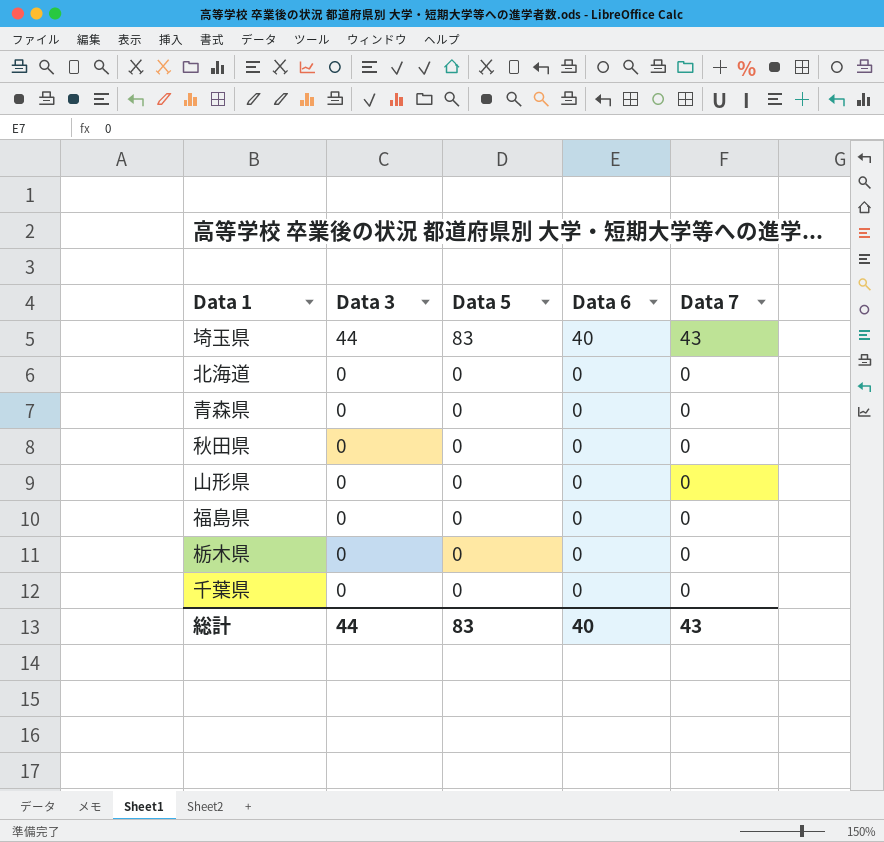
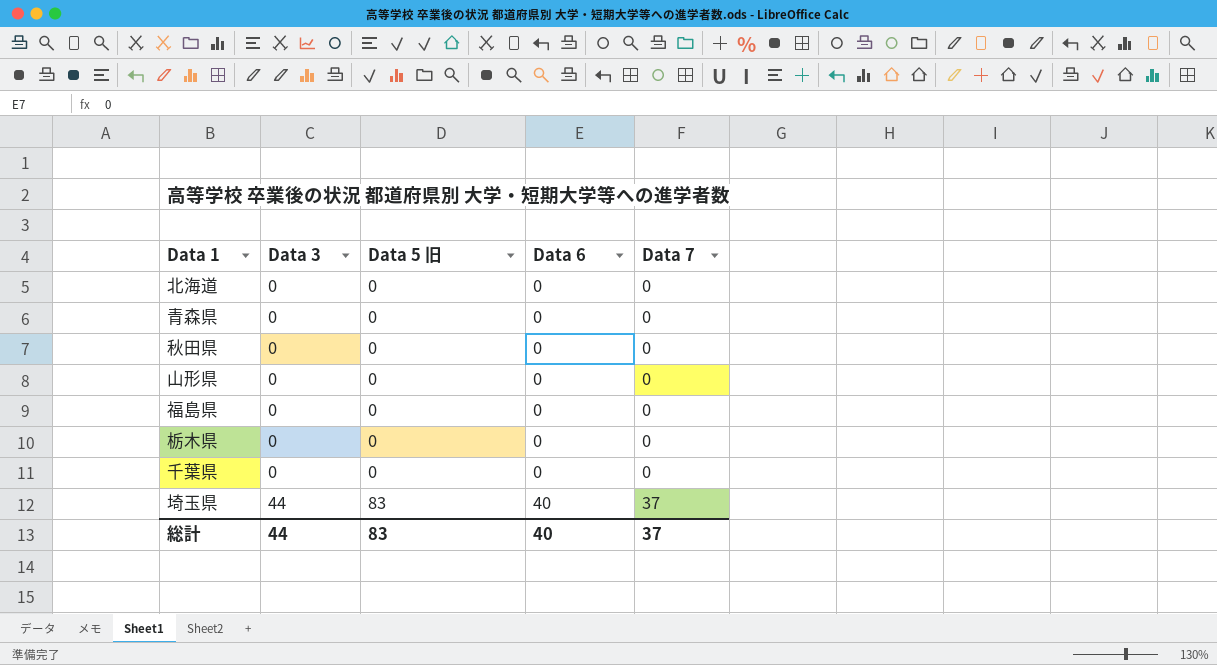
row order: Data 3 descending -> Data 3 ascending
column name: Data 5 -> Data 5 旧
埼玉県 | Data 7: 43 -> 37
総計 | Data 7: 43 -> 37

